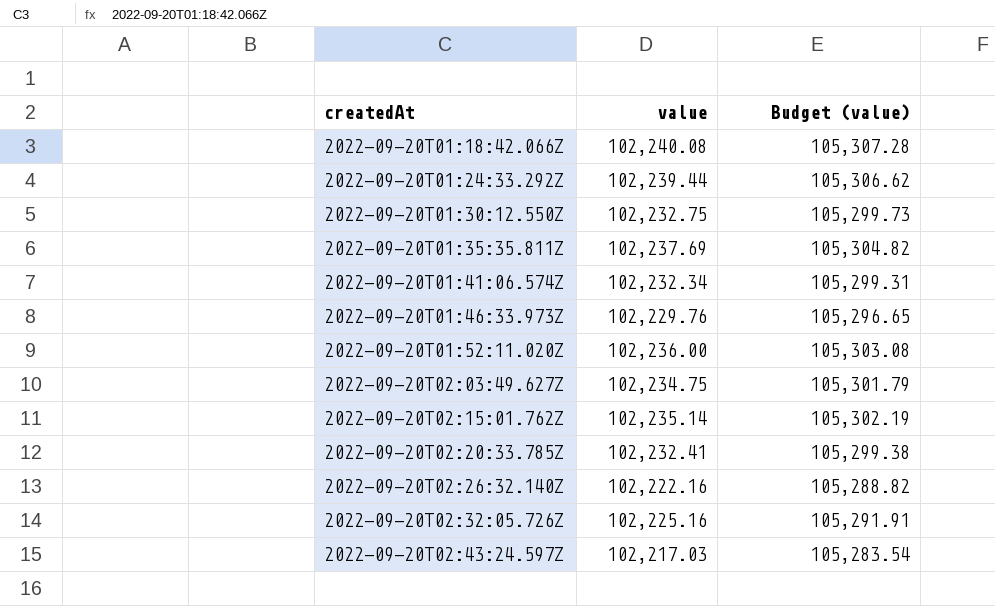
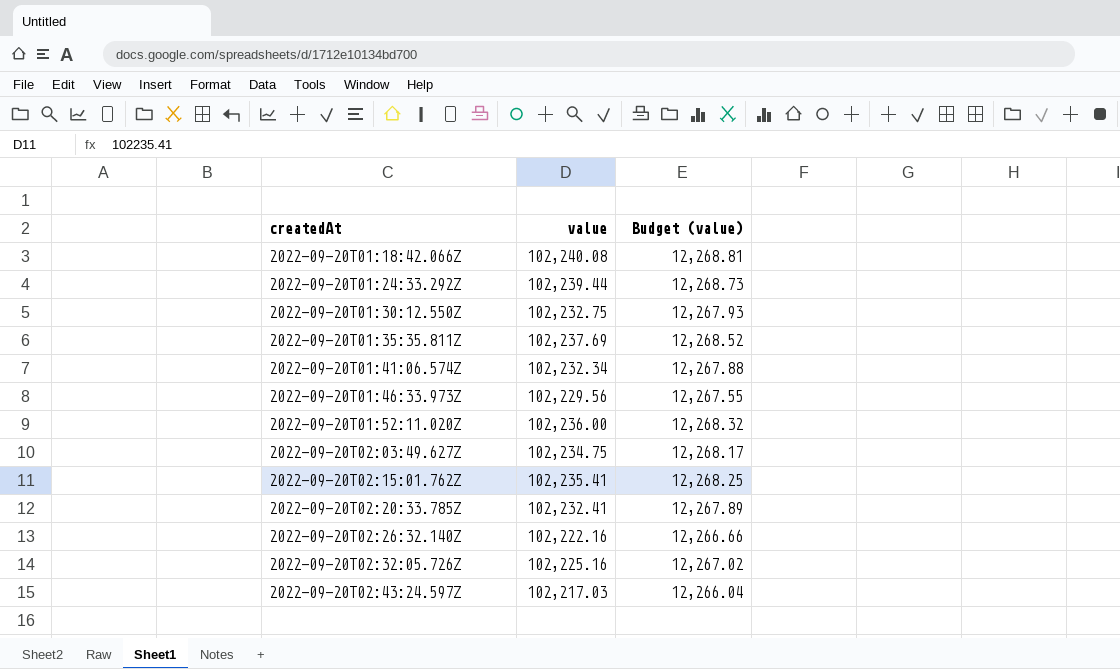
column Budget (value) | formula: [value] * 1.03 -> [value] * 0.12
2022-09-20T01:46:33.973Z | value: 102,229.76 -> 102,229.56
2022-09-20T02:15:01.762Z | value: 102,235.14 -> 102,235.41

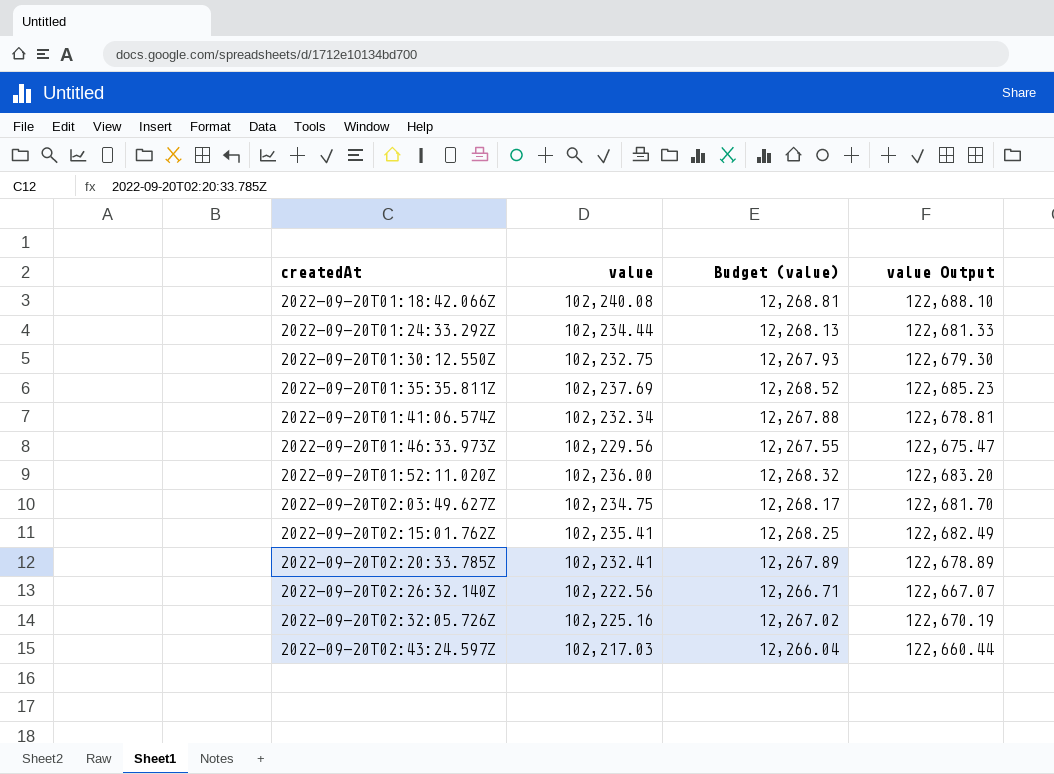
column value Output | formula: none -> [value] * 1.2
2022-09-20T01:24:33.292Z | value: 102,239.44 -> 102,234.44
2022-09-20T01:24:33.292Z | Budget (value): 12,268.73 -> 12,268.13
2022-09-20T02:26:32.140Z | value: 102,222.16 -> 102,222.56
2022-09-20T02:26:32.140Z | Budget (value): 12,266.66 -> 12,266.71

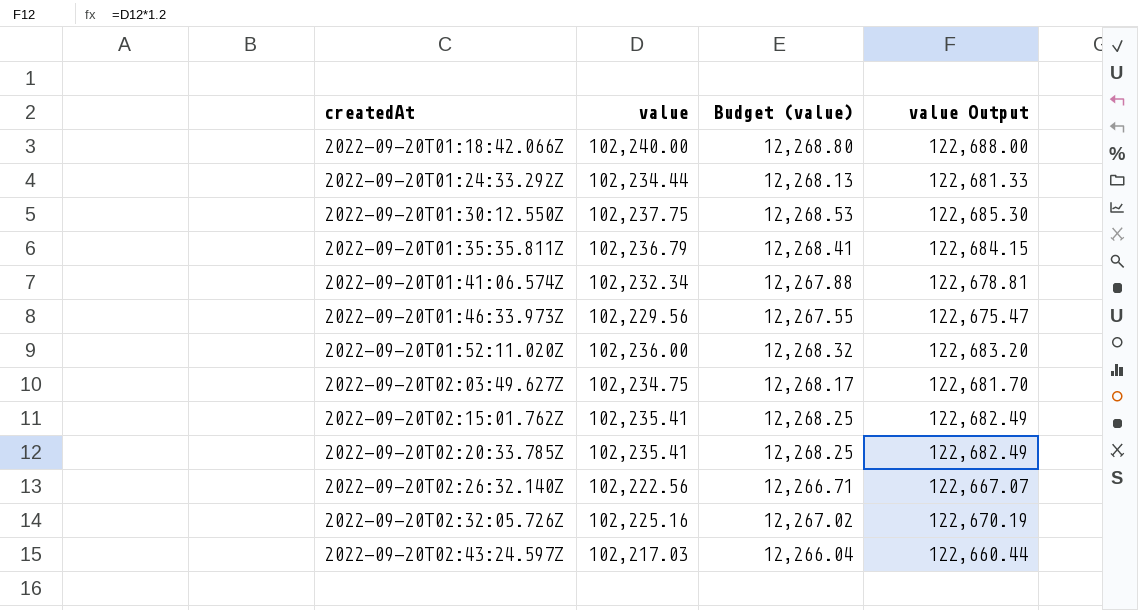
2022-09-20T01:18:42.066Z | value: 102,240.08 -> 102,240.00
2022-09-20T01:18:42.066Z | Budget (value): 12,268.81 -> 12,268.80
2022-09-20T01:18:42.066Z | value Output: 122,688.10 -> 122,688.00
2022-09-20T01:30:12.550Z | value: 102,232.75 -> 102,237.75
2022-09-20T01:30:12.550Z | Budget (value): 12,267.93 -> 12,268.53
2022-09-20T01:30:12.550Z | value Output: 122,679.30 -> 122,685.30
2022-09-20T01:35:35.811Z | value: 102,237.69 -> 102,236.79
2022-09-20T01:35:35.811Z | Budget (value): 12,268.52 -> 12,268.41
2022-09-20T01:35:35.811Z | value Output: 122,685.23 -> 122,684.15
2022-09-20T02:20:33.785Z | value: 102,232.41 -> 102,235.41
2022-09-20T02:20:33.785Z | Budget (value): 12,267.89 -> 12,268.25
2022-09-20T02:20:33.785Z | value Output: 122,678.89 -> 122,682.49

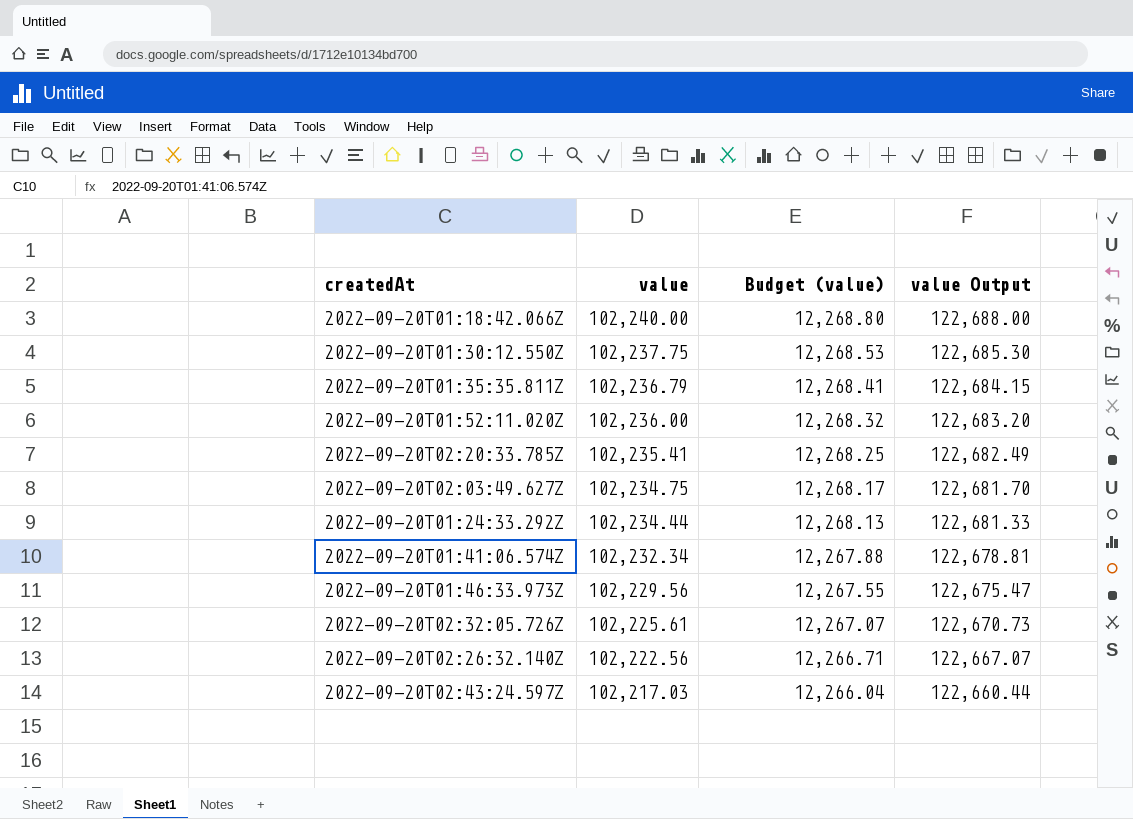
row order: createdAt ascending -> value descending
row 2022-09-20T02:15:01.762Z: 102,235.41 | 12,268.25 | 122,682.49 -> none
2022-09-20T02:32:05.726Z | value: 102,225.16 -> 102,225.61
2022-09-20T02:32:05.726Z | Budget (value): 12,267.02 -> 12,267.07
2022-09-20T02:32:05.726Z | value Output: 122,670.19 -> 122,670.73

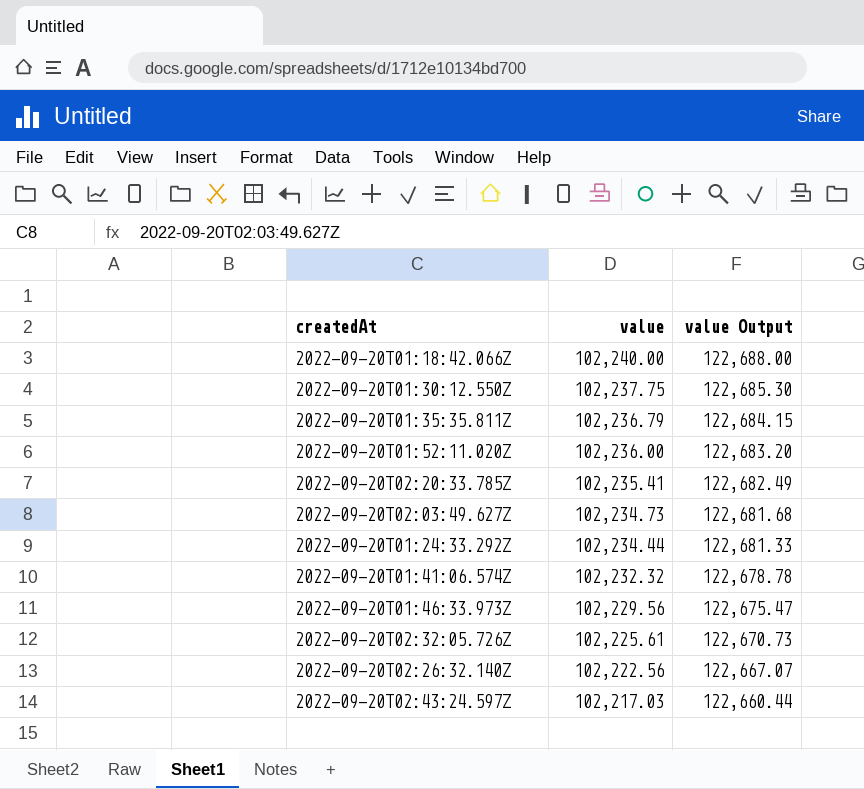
column Budget (value) | formula: [value] * 0.12 -> none
2022-09-20T02:03:49.627Z | value: 102,234.75 -> 102,234.73
2022-09-20T02:03:49.627Z | value Output: 122,681.70 -> 122,681.68
2022-09-20T01:41:06.574Z | value: 102,232.34 -> 102,232.32
2022-09-20T01:41:06.574Z | value Output: 122,678.81 -> 122,678.78

